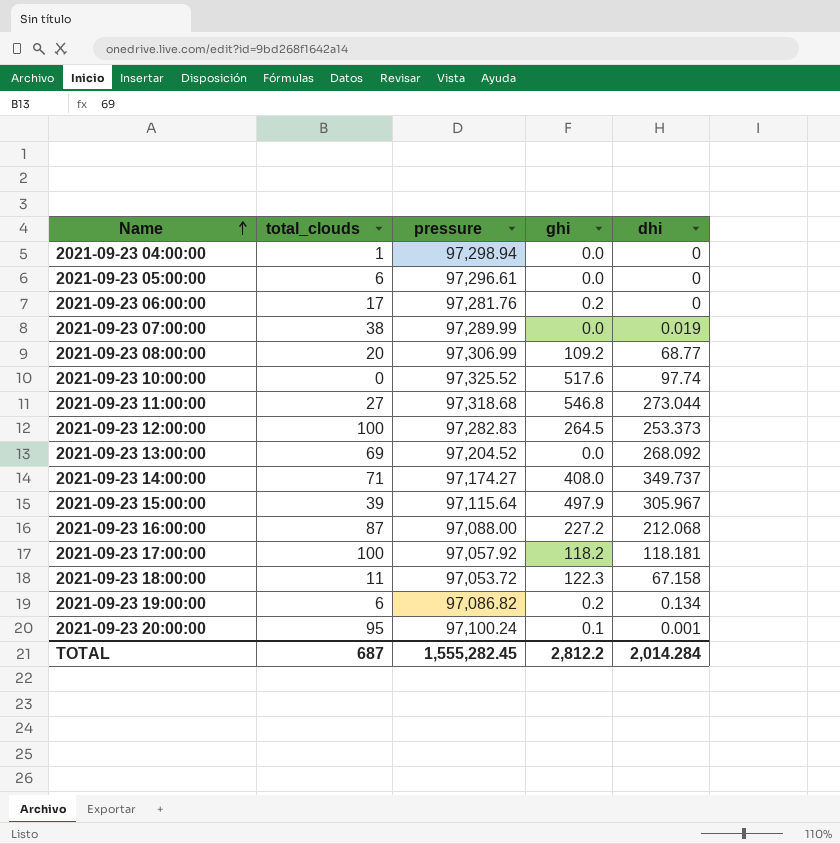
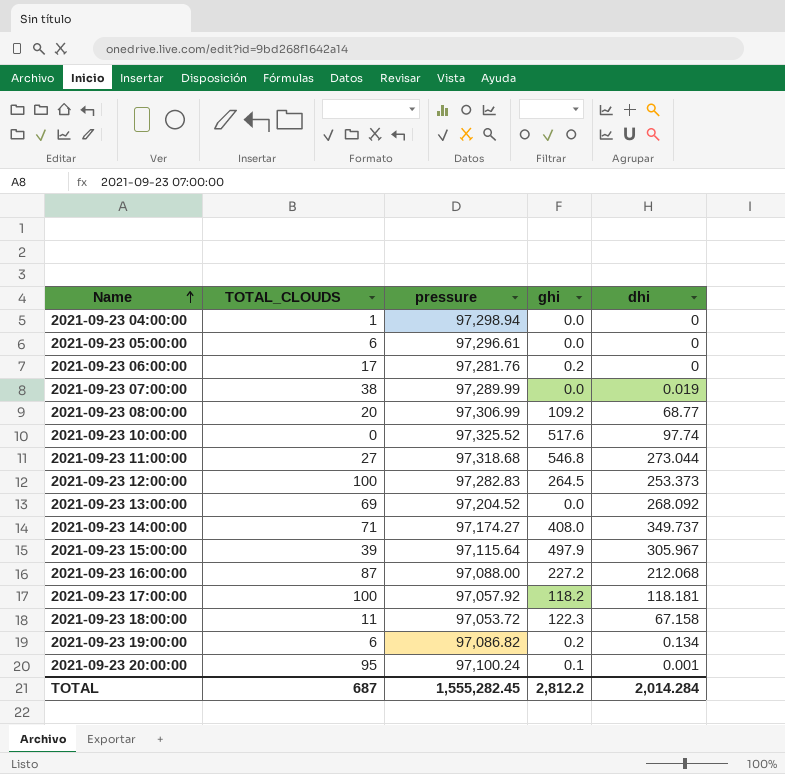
column name: total_clouds -> TOTAL_CLOUDS

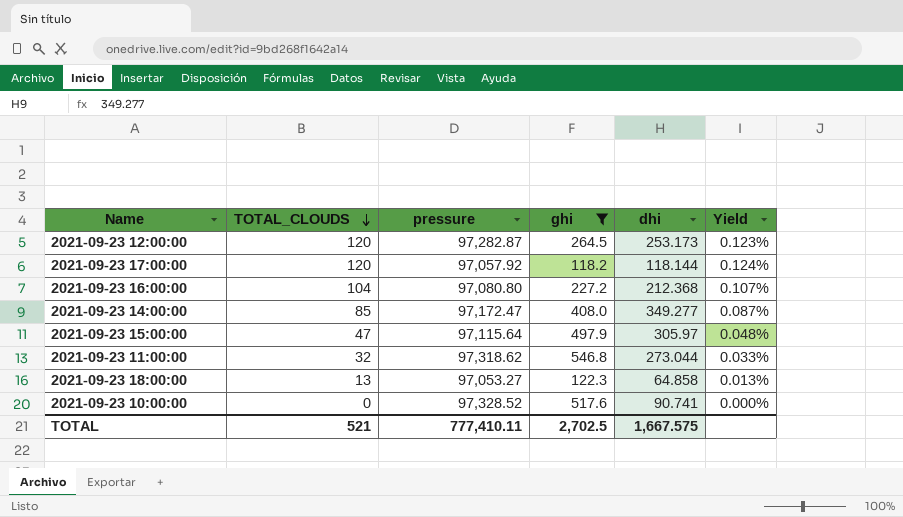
filter: none -> ghi >= 118.2
row order: Name ascending -> TOTAL_CLOUDS descending
column Yield | formula: none -> [TOTAL_CLOUDS] / [pressure]
2021-09-23 12:00:00 | TOTAL_CLOUDS: 100 -> 120
2021-09-23 12:00:00 | pressure: 97,282.83 -> 97,282.87
2021-09-23 12:00:00 | dhi: 253.373 -> 253.173
2021-09-23 17:00:00 | TOTAL_CLOUDS: 100 -> 120
2021-09-23 17:00:00 | dhi: 118.181 -> 118.144
2021-09-23 16:00:00 | TOTAL_CLOUDS: 87 -> 104
2021-09-23 16:00:00 | pressure: 97,088.00 -> 97,080.80
2021-09-23 16:00:00 | dhi: 212.068 -> 212.368
2021-09-23 14:00:00 | TOTAL_CLOUDS: 71 -> 85
2021-09-23 14:00:00 | pressure: 97,174.27 -> 97,172.47
2021-09-23 14:00:00 | dhi: 349.737 -> 349.277
2021-09-23 15:00:00 | TOTAL_CLOUDS: 39 -> 47
2021-09-23 15:00:00 | dhi: 305.967 -> 305.97
2021-09-23 11:00:00 | TOTAL_CLOUDS: 27 -> 32
2021-09-23 11:00:00 | pressure: 97,318.68 -> 97,318.62
2021-09-23 18:00:00 | TOTAL_CLOUDS: 11 -> 13
2021-09-23 18:00:00 | pressure: 97,053.72 -> 97,053.27
2021-09-23 18:00:00 | dhi: 67.158 -> 64.858
2021-09-23 10:00:00 | pressure: 97,325.52 -> 97,328.52
2021-09-23 10:00:00 | dhi: 97.74 -> 90.741
TOTAL | TOTAL_CLOUDS: 687 -> 521
TOTAL | pressure: 1,555,282.45 -> 777,410.11
TOTAL | ghi: 2,812.2 -> 2,702.5
TOTAL | dhi: 2,014.284 -> 1,667.575

